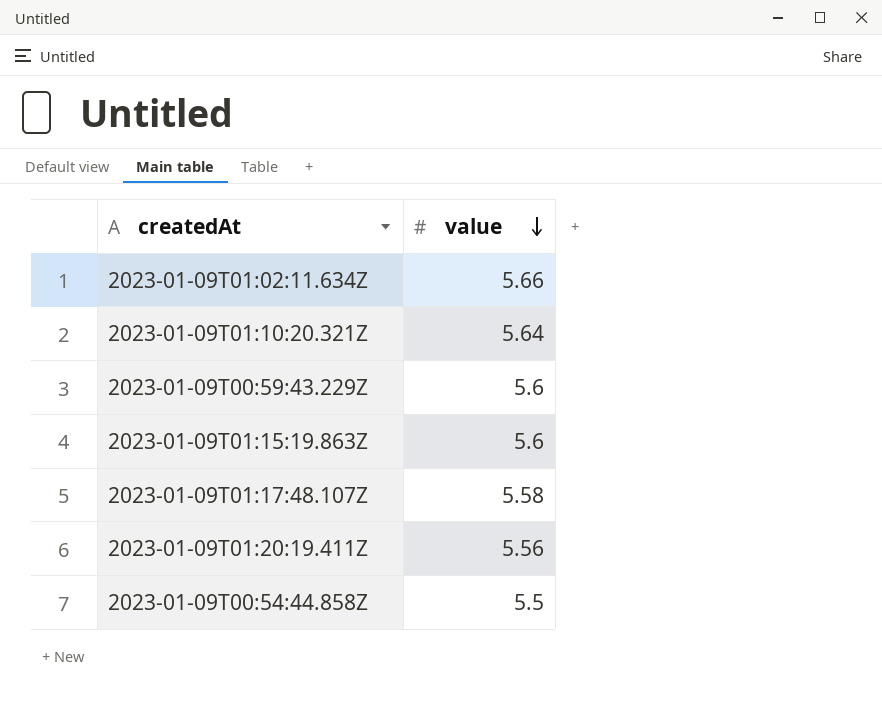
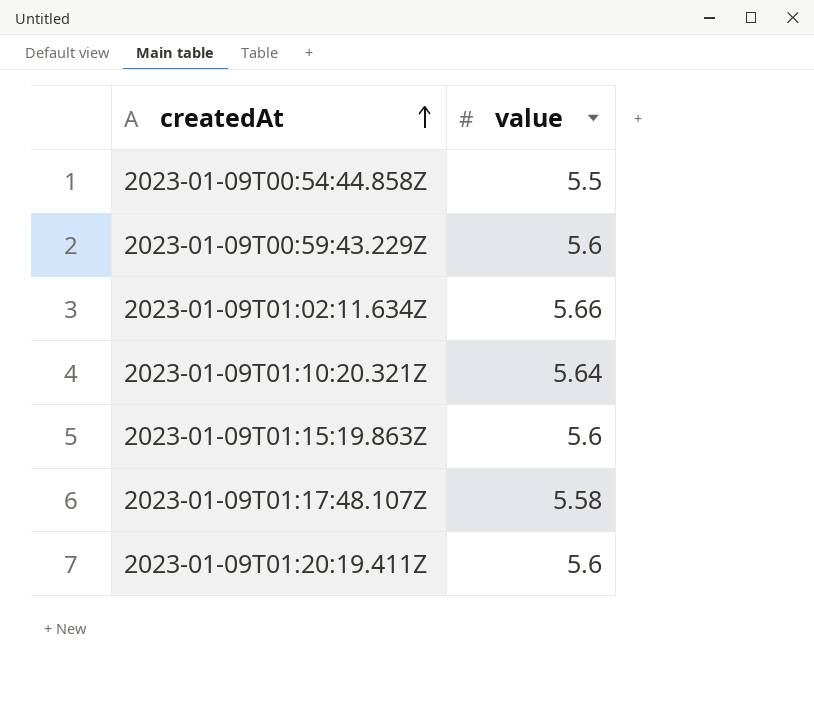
row order: value descending -> createdAt ascending
2023-01-09T01:20:19.411Z | value: 5.56 -> 5.6

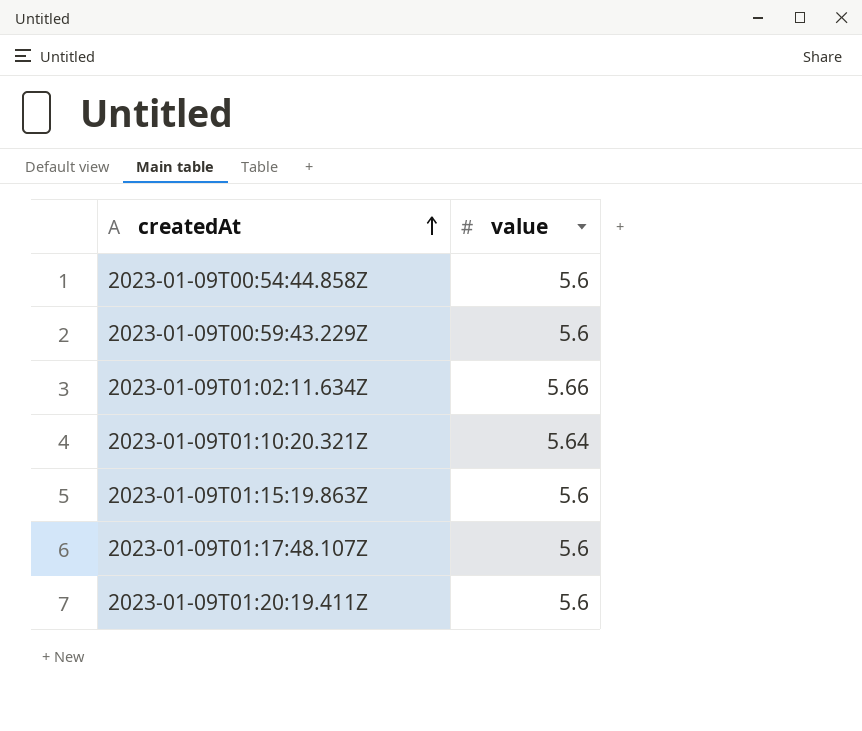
2023-01-09T00:54:44.858Z | value: 5.5 -> 5.6
2023-01-09T01:17:48.107Z | value: 5.58 -> 5.6

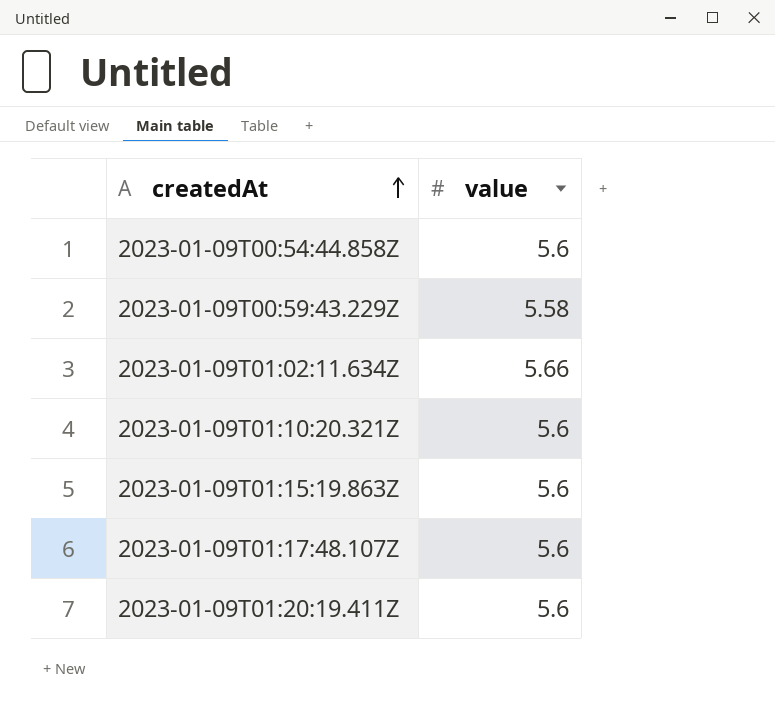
2023-01-09T00:59:43.229Z | value: 5.6 -> 5.58
2023-01-09T01:10:20.321Z | value: 5.64 -> 5.6

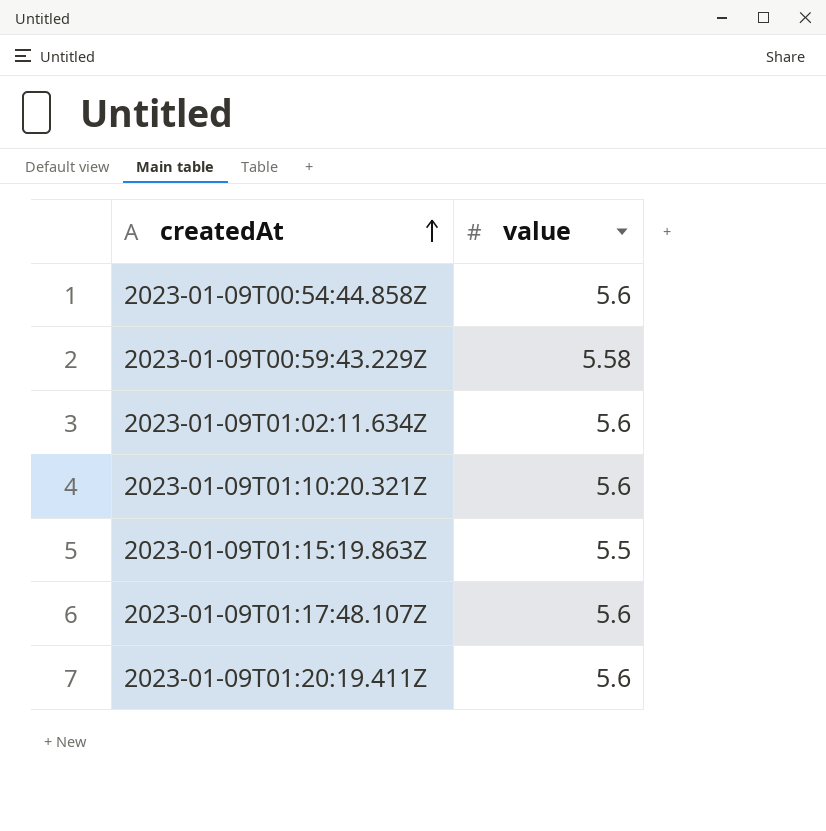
2023-01-09T01:02:11.634Z | value: 5.66 -> 5.6
2023-01-09T01:15:19.863Z | value: 5.6 -> 5.5

